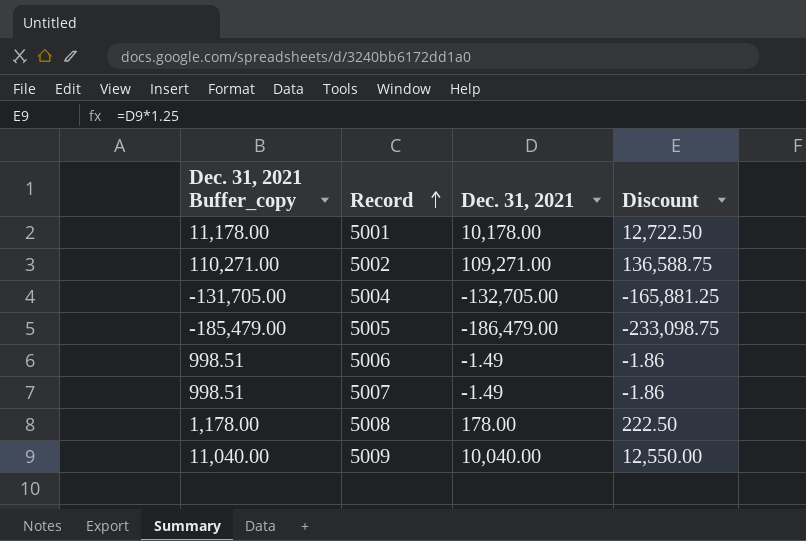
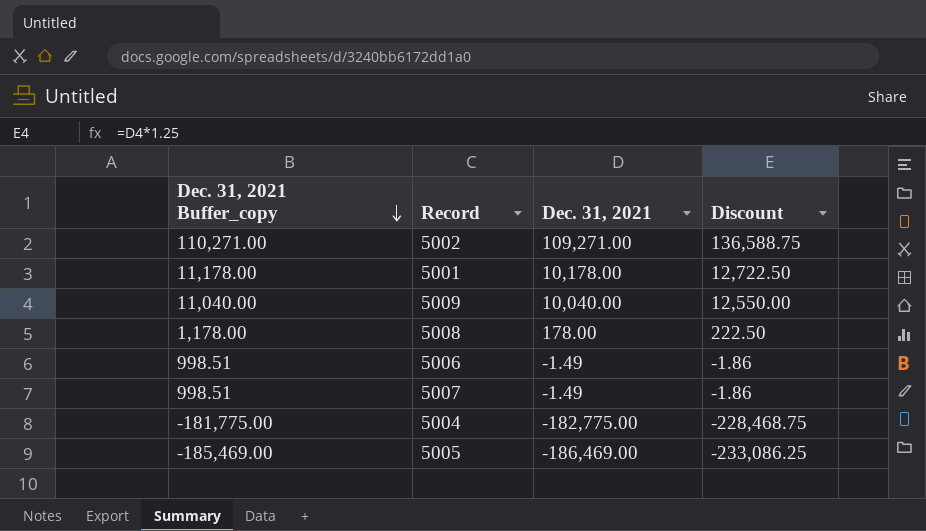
row order: Record ascending -> Dec. 31, 2021 Buffer_copy descending
5004 | Dec. 31, 2021 Buffer_copy: -131,705.00 -> -181,775.00
5004 | Dec. 31, 2021: -132,705.00 -> -182,775.00
5004 | Discount: -165,881.25 -> -228,468.75
5005 | Dec. 31, 2021 Buffer_copy: -185,479.00 -> -185,469.00
5005 | Dec. 31, 2021: -186,479.00 -> -186,469.00
5005 | Discount: -233,098.75 -> -233,086.25

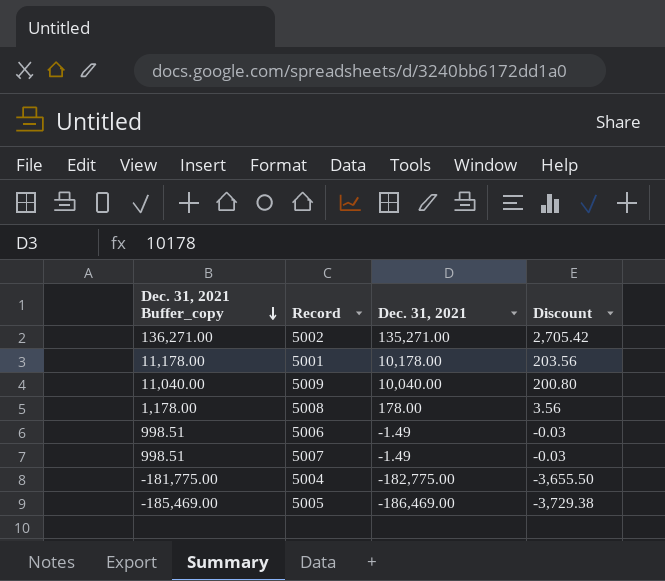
column Discount | formula: [Dec. 31, 2021] * 1.25 -> [Dec. 31, 2021] * 0.02
5002 | Dec. 31, 2021 Buffer_copy: 110,271.00 -> 136,271.00
5002 | Dec. 31, 2021: 109,271.00 -> 135,271.00

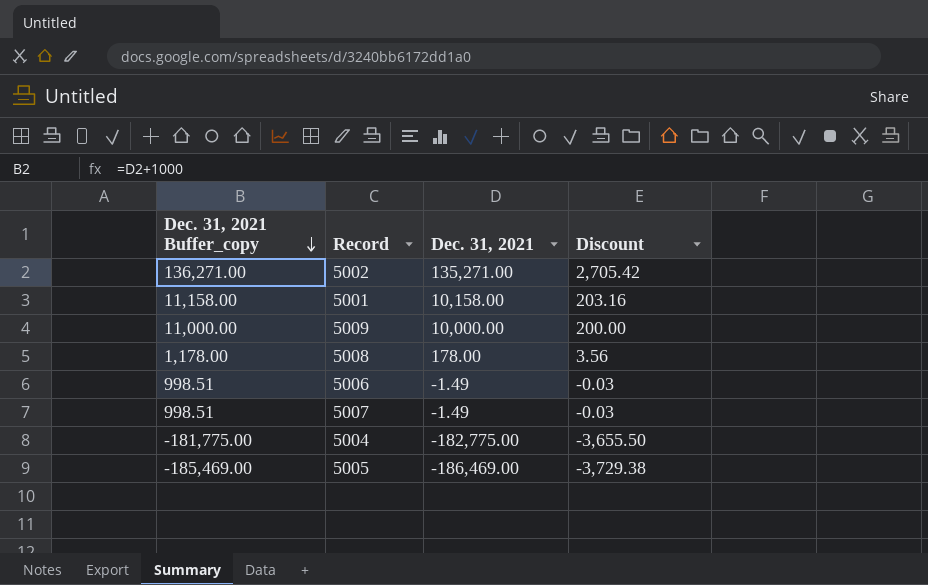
5001 | Dec. 31, 2021 Buffer_copy: 11,178.00 -> 11,158.00
5001 | Dec. 31, 2021: 10,178.00 -> 10,158.00
5001 | Discount: 203.56 -> 203.16
5009 | Dec. 31, 2021 Buffer_copy: 11,040.00 -> 11,000.00
5009 | Dec. 31, 2021: 10,040.00 -> 10,000.00
5009 | Discount: 200.80 -> 200.00

